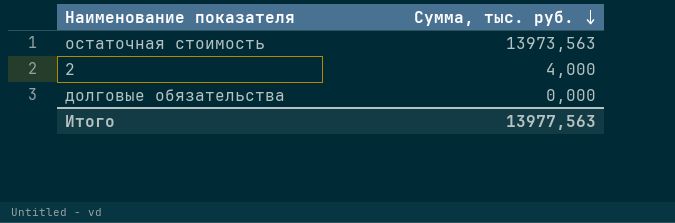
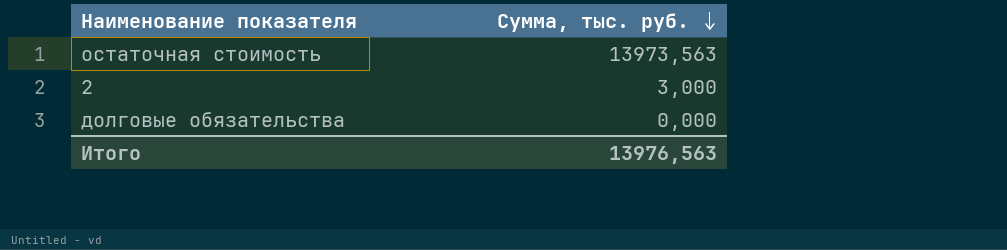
2 | Сумма, тыс. руб.: 4,000 -> 3,000
Итого | Сумма, тыс. руб.: 13977,563 -> 13976,563

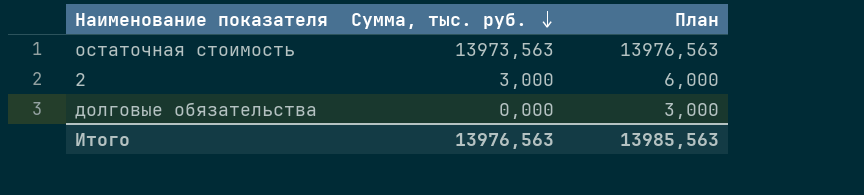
column План | formula: none -> [Сумма, тыс. руб.] + 3

